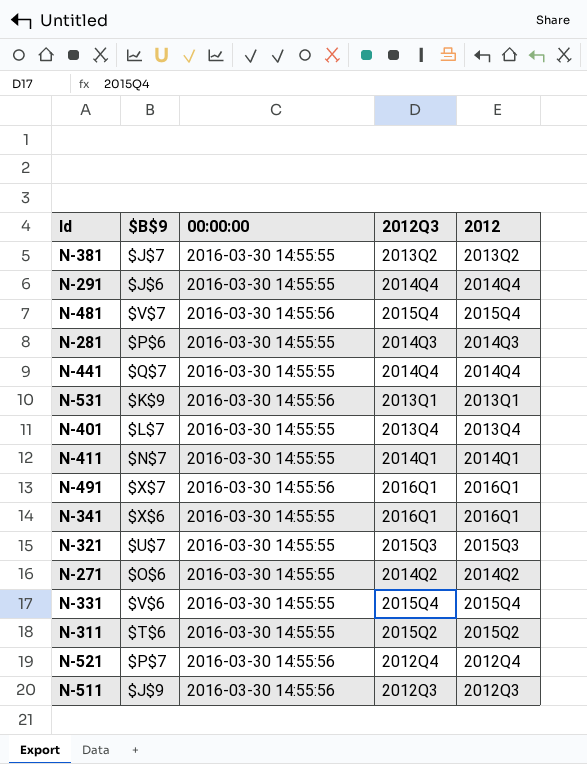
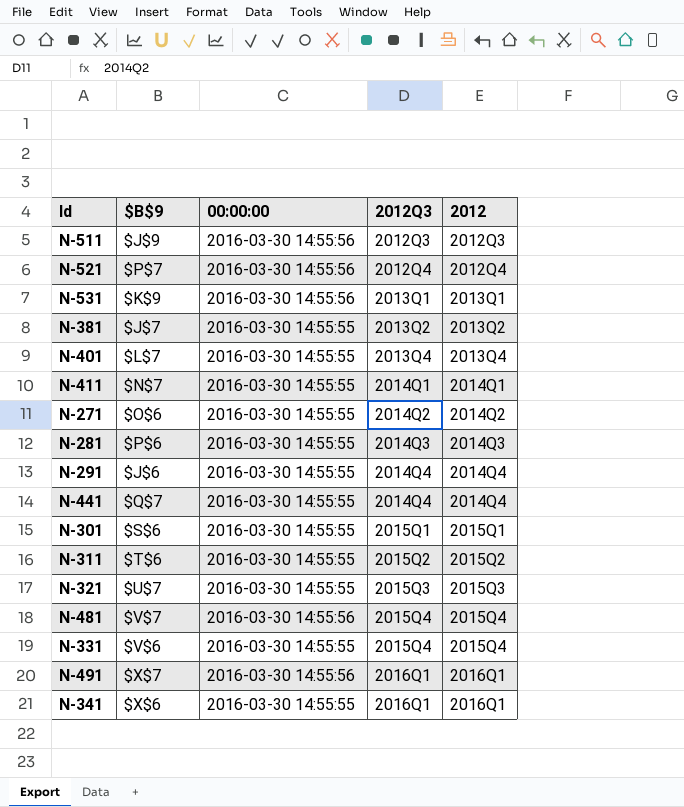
row order: none -> 2012Q3 ascending
row N-301: none -> $S$6 | 2016-03-30 14:55:55 | 2015Q1 | 2015Q1

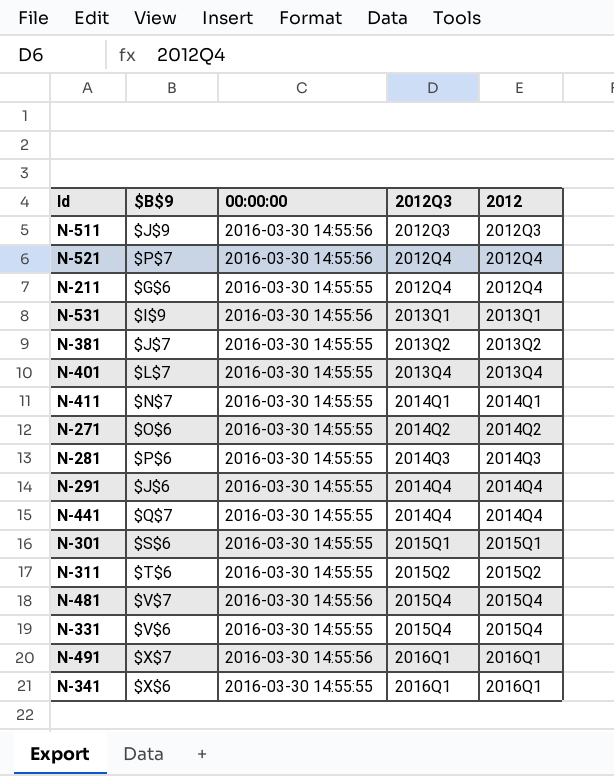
row N-321: $U$7 | 2016-03-30 14:55:55 | 2015Q3 | 2015Q3 -> none
row N-211: none -> $G$6 | 2016-03-30 14:55:55 | 2012Q4 | 2012Q4
N-531 | $B$9: $K$9 -> $I$9

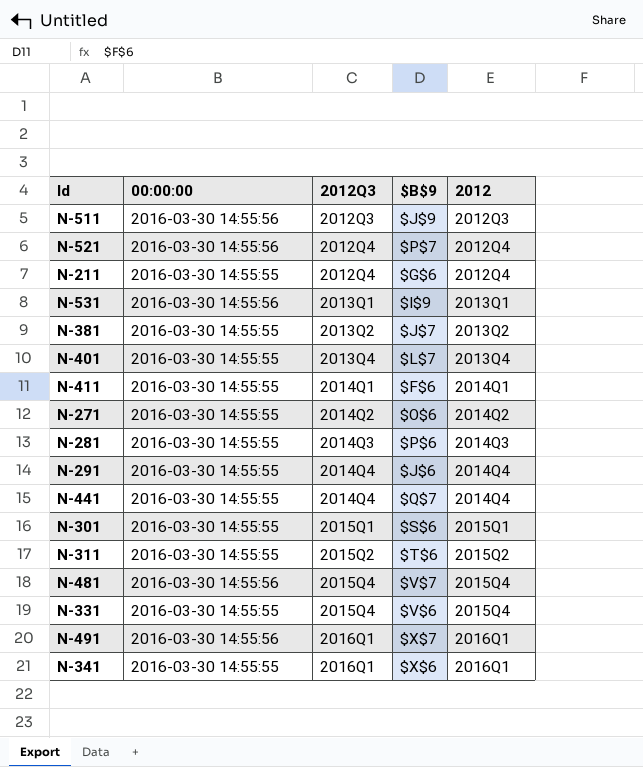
column $B$9 | position: 2 -> 4
N-411 | $B$9: $N$7 -> $F$6

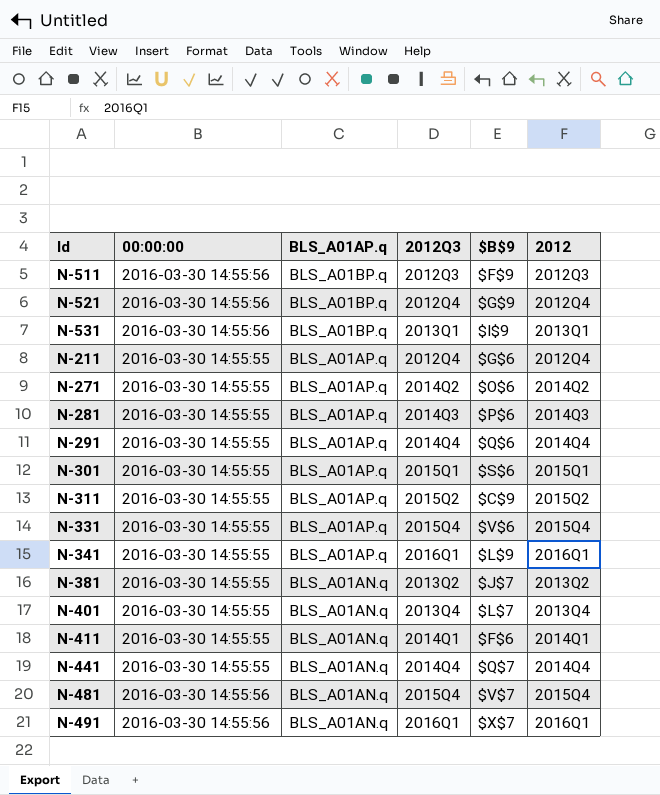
row order: 2012Q3 ascending -> BLS_A01AP.q descending
column BLS_A01AP.q | position: none -> 3
N-511 | $B$9: $J$9 -> $F$9
N-521 | $B$9: $P$7 -> $G$9
N-291 | $B$9: $J$6 -> $Q$6
N-311 | $B$9: $T$6 -> $C$9
N-341 | $B$9: $X$6 -> $L$9

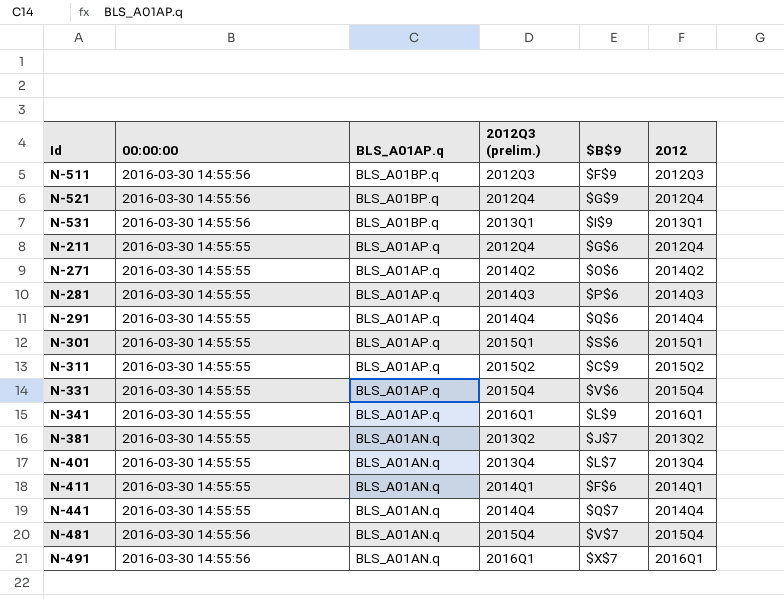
column name: 2012Q3 -> 2012Q3 (prelim.)

